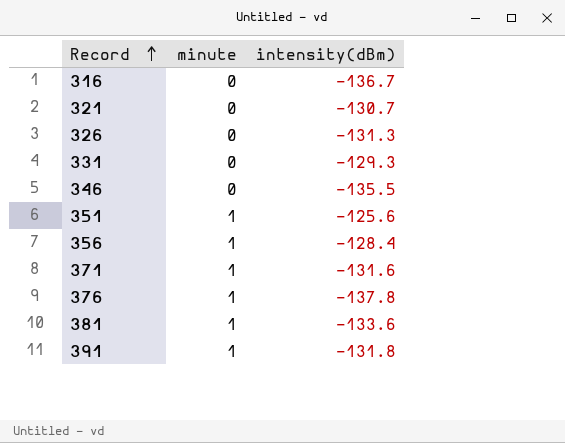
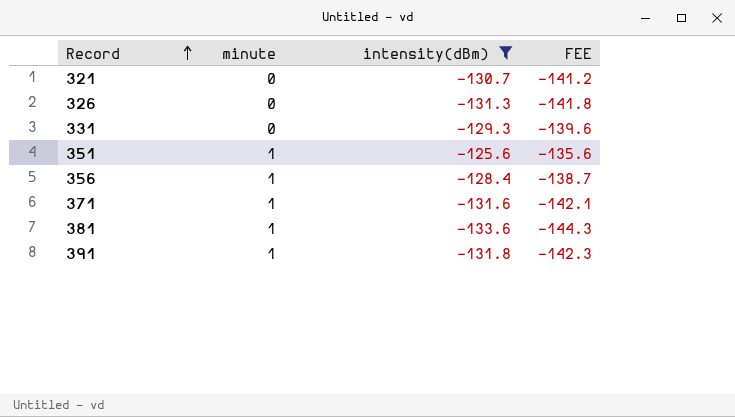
filter: none -> intensity(dBm) >= -133.6
column FEE | formula: none -> [intensity(dBm)] * 1.08

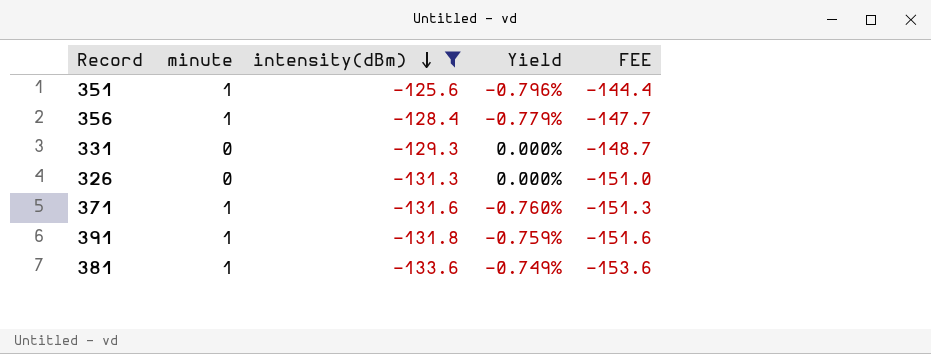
row order: Record ascending -> intensity(dBm) descending
column Yield | formula: none -> [minute] / [intensity(dBm)]
column FEE | formula: [intensity(dBm)] * 1.08 -> [intensity(dBm)] * 1.15
row 321: 0 | -130.7 | -141.2 -> none

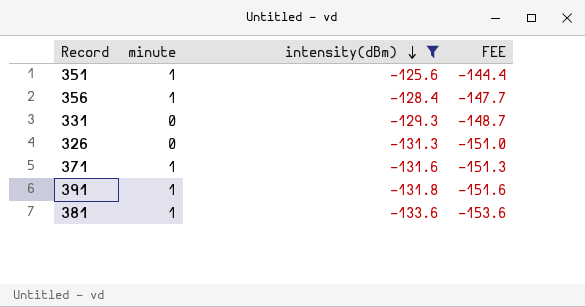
column Yield | formula: [minute] / [intensity(dBm)] -> none

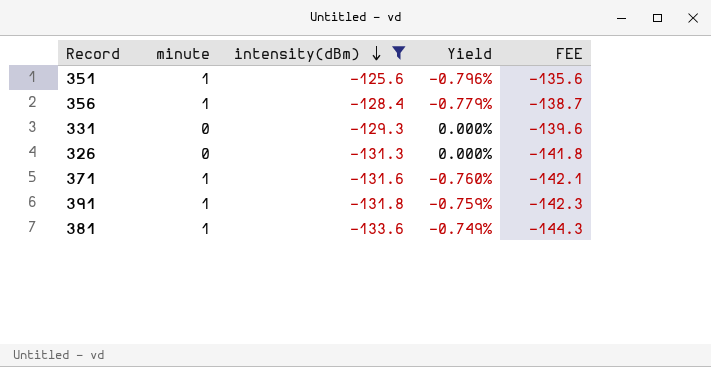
column Yield | formula: none -> [minute] / [intensity(dBm)]
column FEE | formula: [intensity(dBm)] * 1.15 -> [intensity(dBm)] * 1.08

